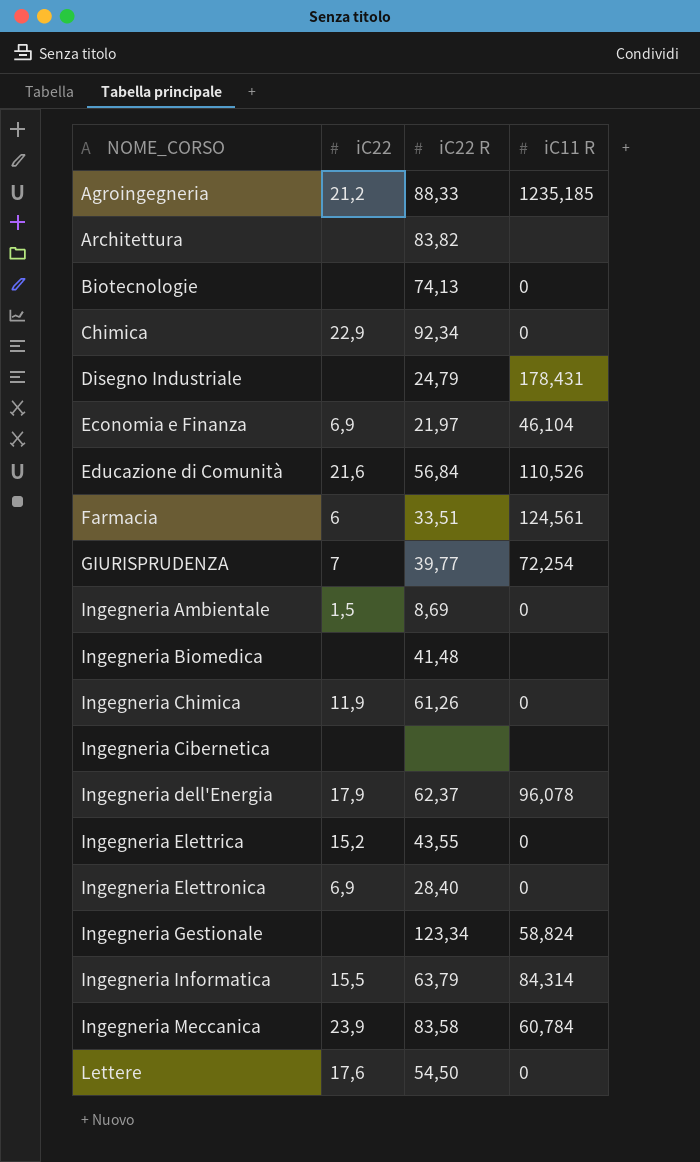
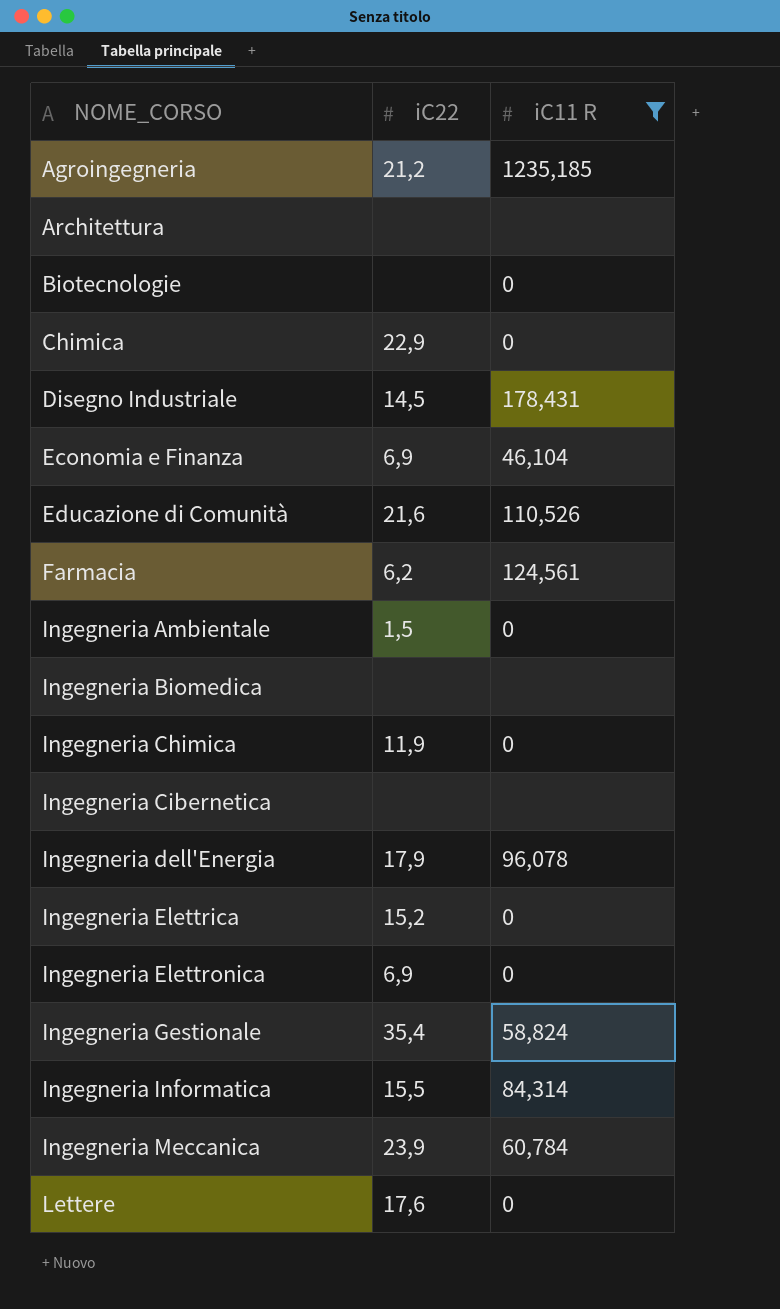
filter: none -> iC11 R != 72,254
column iC22 R | position: 3 -> none
Disegno Industriale | iC22: none -> 14,5
Farmacia | iC22: 6 -> 6,2
Ingegneria Gestionale | iC22: none -> 35,4

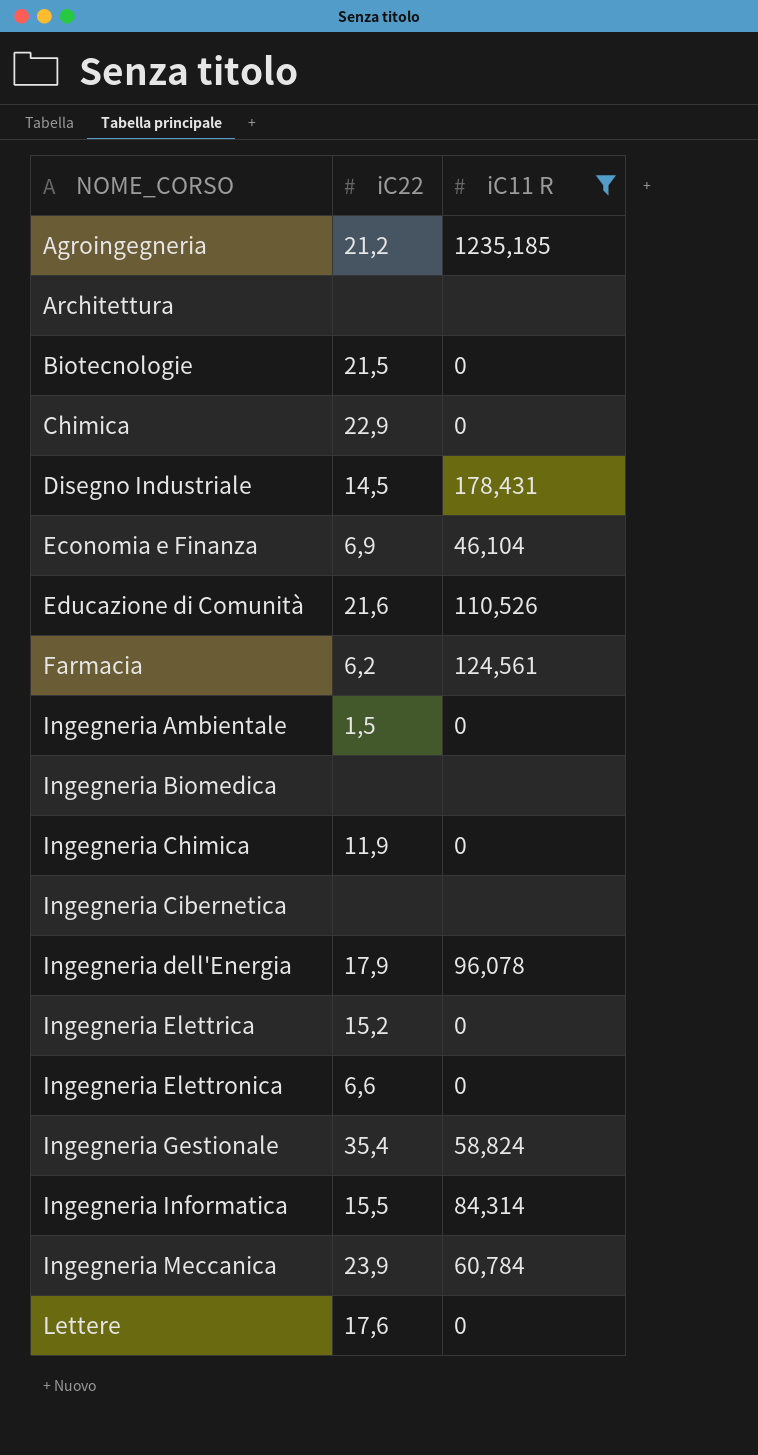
Biotecnologie | iC22: none -> 21,5
Ingegneria Elettronica | iC22: 6,9 -> 6,6

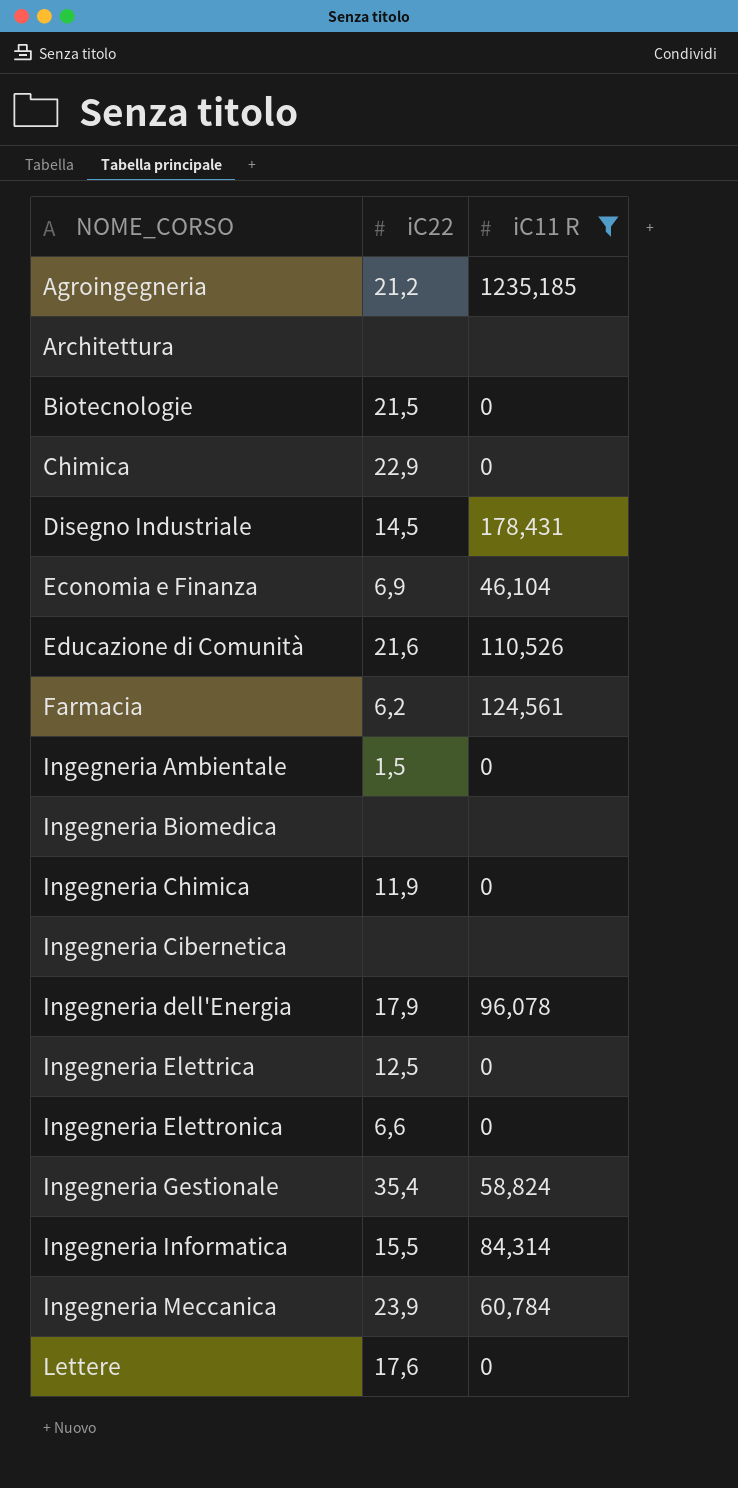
Ingegneria Elettrica | iC22: 15,2 -> 12,5

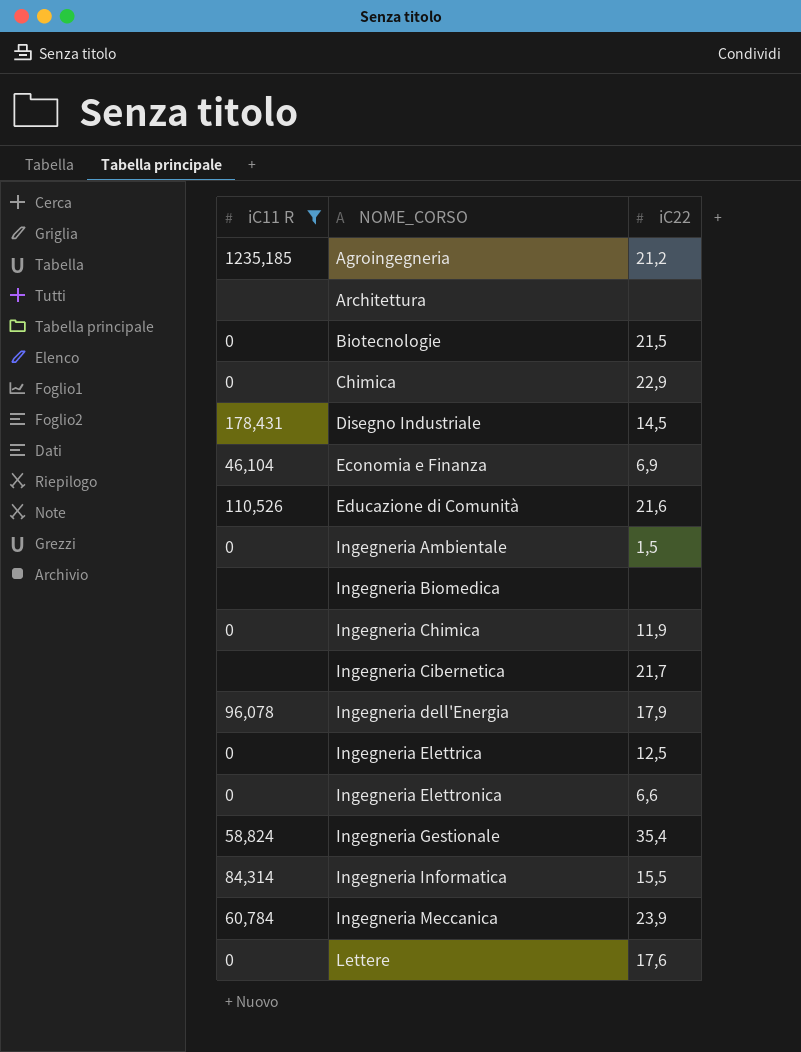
column iC11 R | position: 3 -> 1
row Farmacia: 6,2 | 124,561 -> none
Ingegneria Cibernetica | iC22: none -> 21,7

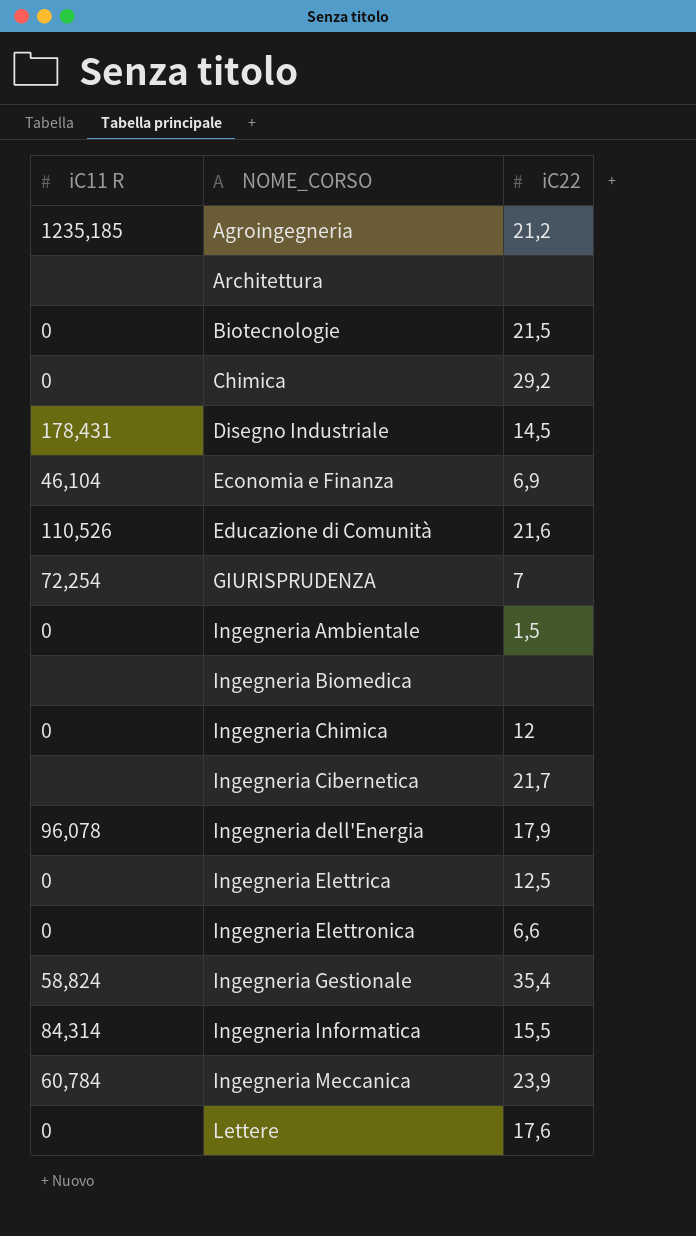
filter: iC11 R != 72,254 -> none
Chimica | iC22: 22,9 -> 29,2
Ingegneria Chimica | iC22: 11,9 -> 12

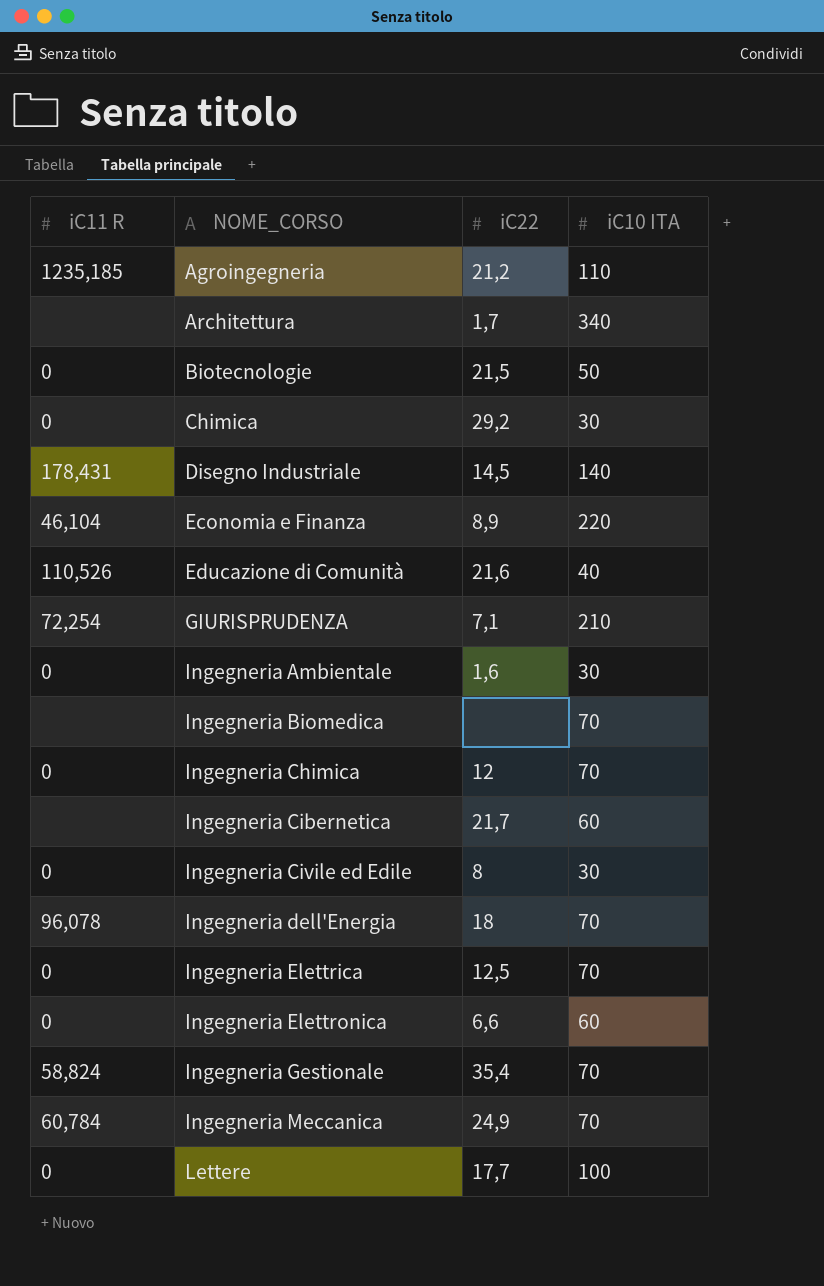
column iC10 ITA | position: none -> 4
row Ingegneria Informatica: 84,314 | 15,5 -> none
Architettura | iC22: none -> 1,7
Economia e Finanza | iC22: 6,9 -> 8,9
GIURISPRUDENZA | iC22: 7 -> 7,1
Ingegneria Ambientale | iC22: 1,5 -> 1,6
row Ingegneria Civile ed Edile: none -> 0 | 8 | 30
Ingegneria dell'Energia | iC22: 17,9 -> 18
Ingegneria Meccanica | iC22: 23,9 -> 24,9
Lettere | iC22: 17,6 -> 17,7

